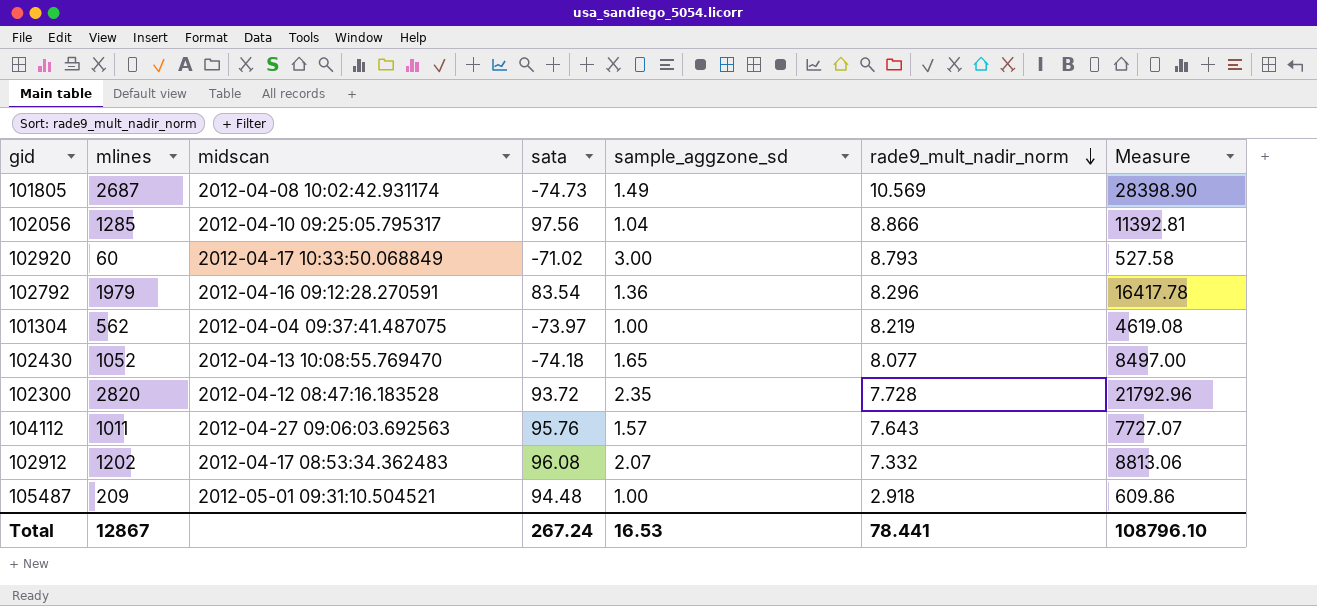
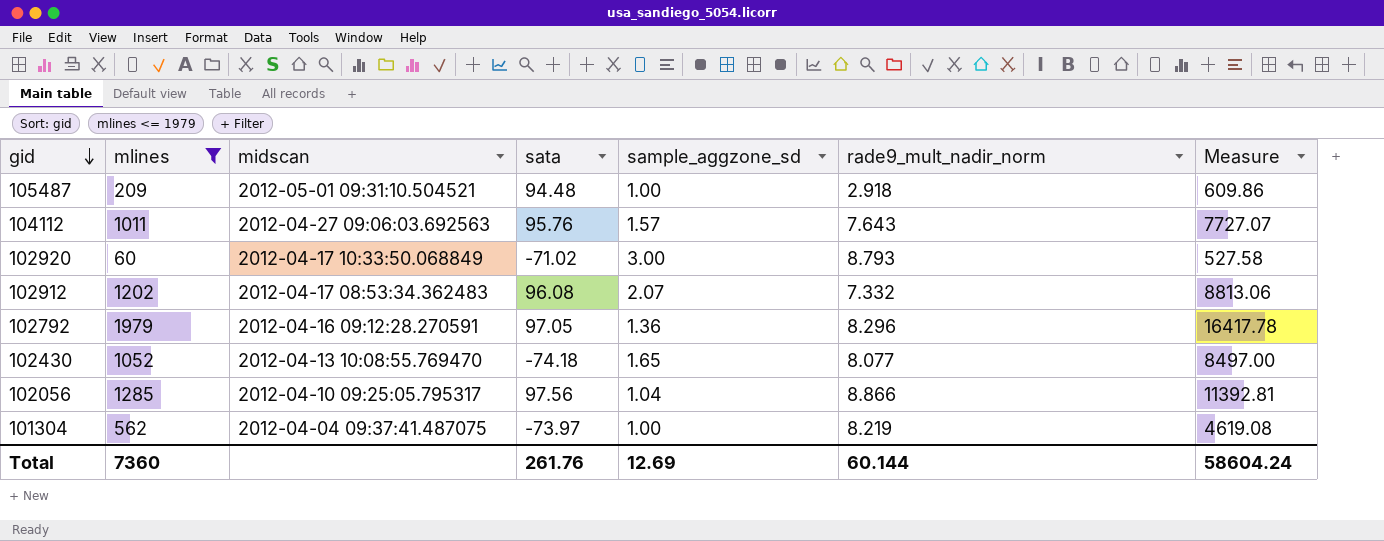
filter: none -> mlines <= 1979
row order: rade9_mult_nadir_norm descending -> gid descending
102792 | sata: 83.54 -> 97.05
Total | mlines: 12867 -> 7360
Total | sata: 267.24 -> 261.76
Total | sample_aggzone_sd: 16.53 -> 12.69
Total | rade9_mult_nadir_norm: 78.441 -> 60.144
Total | Measure: 108796.10 -> 58604.24

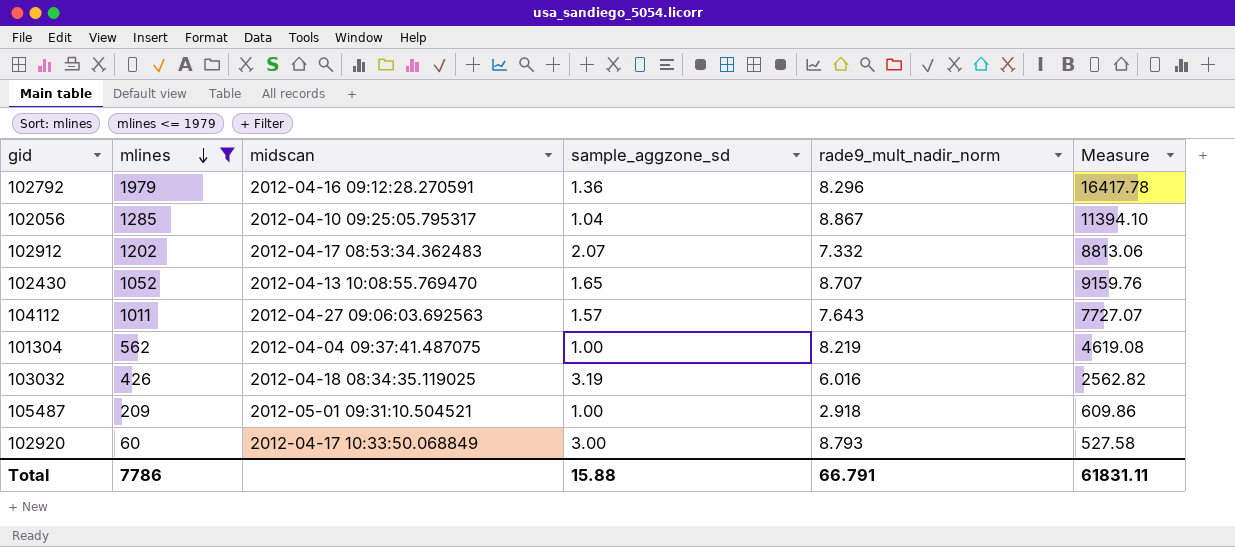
row order: gid descending -> mlines descending
column sata | position: 4 -> none
102056 | rade9_mult_nadir_norm: 8.866 -> 8.867
102056 | Measure: 11392.81 -> 11394.10
102430 | rade9_mult_nadir_norm: 8.077 -> 8.707
102430 | Measure: 8497.00 -> 9159.76
row 103032: none -> 426 | 2012-04-18 08:34:35.119025 | 3.19 | 6.016 | 2562.82
Total | mlines: 7360 -> 7786
Total | sample_aggzone_sd: 12.69 -> 15.88
Total | rade9_mult_nadir_norm: 60.144 -> 66.791
Total | Measure: 58604.24 -> 61831.11

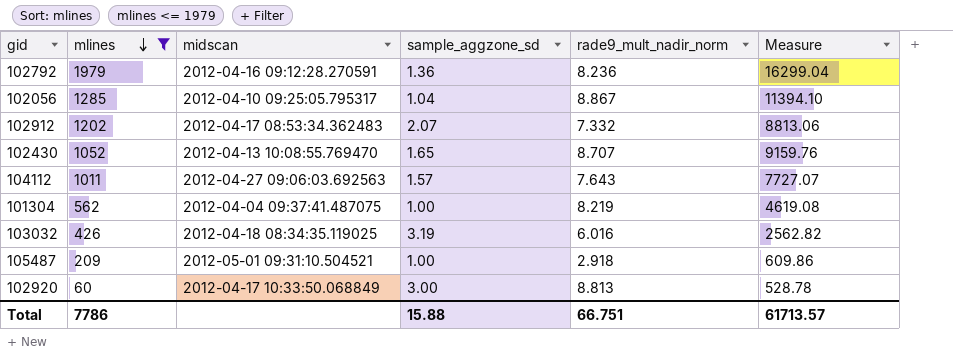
102792 | rade9_mult_nadir_norm: 8.296 -> 8.236
102792 | Measure: 16417.78 -> 16299.04
102920 | rade9_mult_nadir_norm: 8.793 -> 8.813
102920 | Measure: 527.58 -> 528.78
Total | rade9_mult_nadir_norm: 66.791 -> 66.751
Total | Measure: 61831.11 -> 61713.57

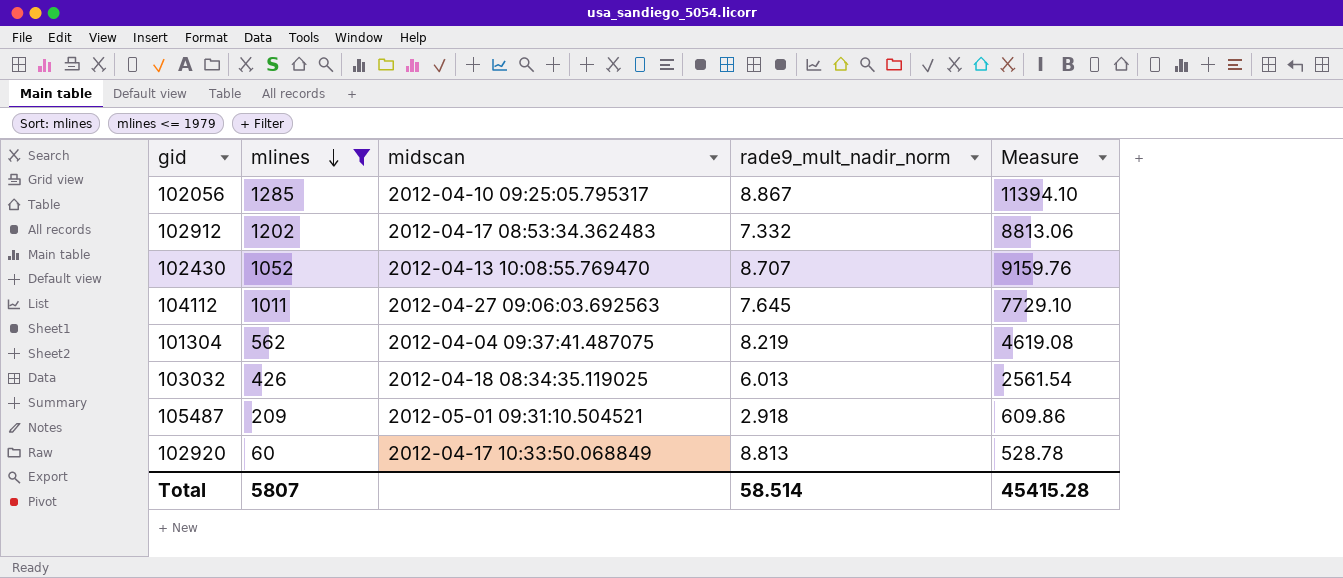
column sample_aggzone_sd | position: 4 -> none
row 102792: 1979 | 2012-04-16 09:12:28.270591 | 1.36 | 8.236 | 16299.04 -> none
104112 | rade9_mult_nadir_norm: 7.643 -> 7.645
104112 | Measure: 7727.07 -> 7729.10
103032 | rade9_mult_nadir_norm: 6.016 -> 6.013
103032 | Measure: 2562.82 -> 2561.54
Total | mlines: 7786 -> 5807
Total | rade9_mult_nadir_norm: 66.751 -> 58.514
Total | Measure: 61713.57 -> 45415.28

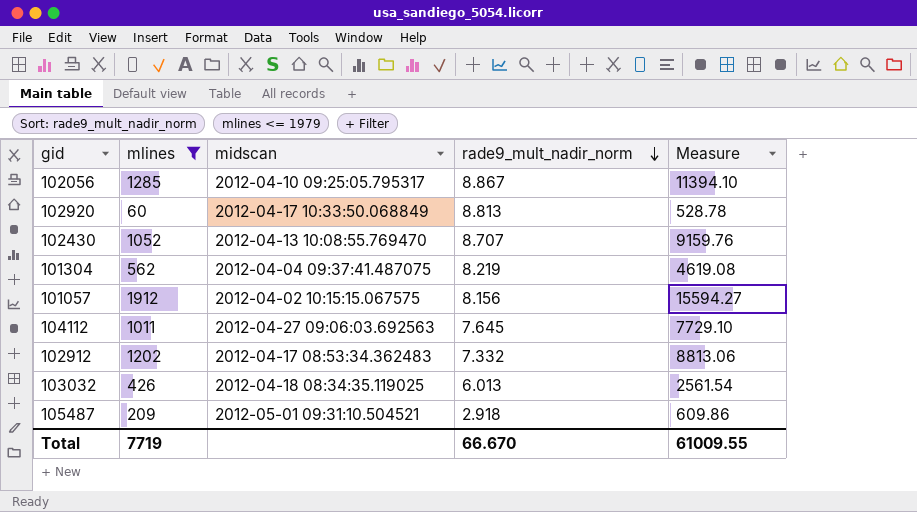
row order: mlines descending -> rade9_mult_nadir_norm descending
row 101057: none -> 1912 | 2012-04-02 10:15:15.067575 | 8.156 | 15594.27
Total | mlines: 5807 -> 7719
Total | rade9_mult_nadir_norm: 58.514 -> 66.670
Total | Measure: 45415.28 -> 61009.55

